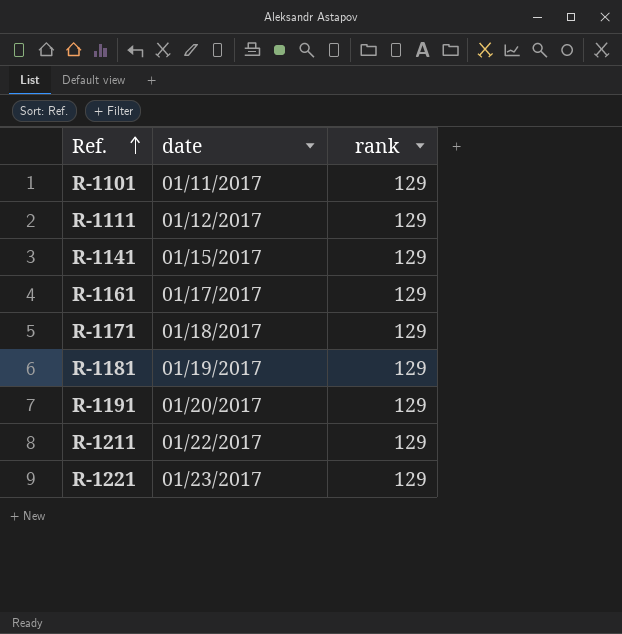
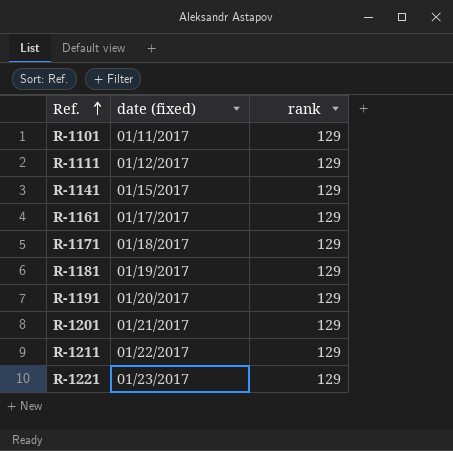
column name: date -> date (fixed)
row R-1201: none -> 01/21/2017 | 129

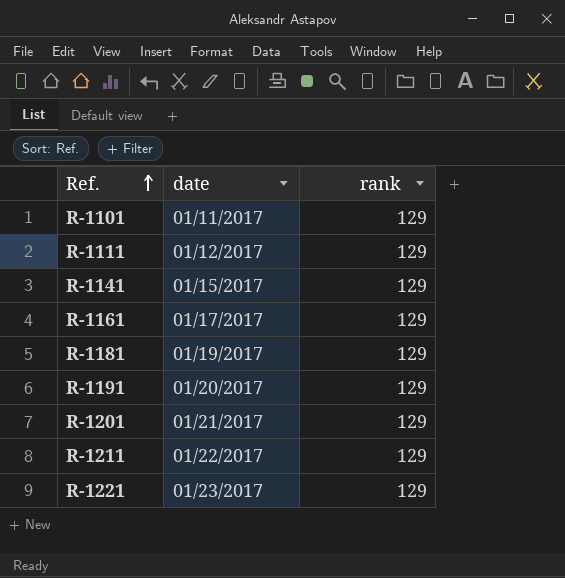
column name: date (fixed) -> date
row R-1171: 01/18/2017 | 129 -> none

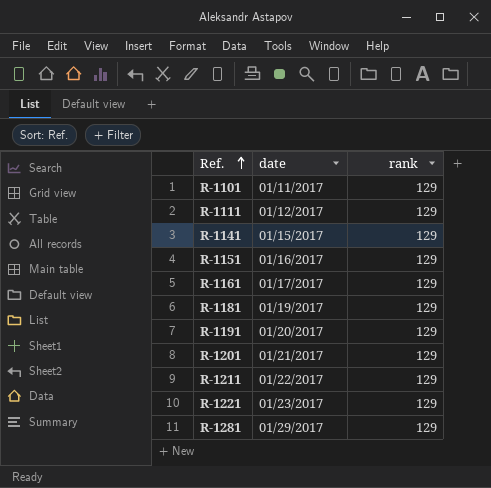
row R-1151: none -> 01/16/2017 | 129
row R-1281: none -> 01/29/2017 | 129

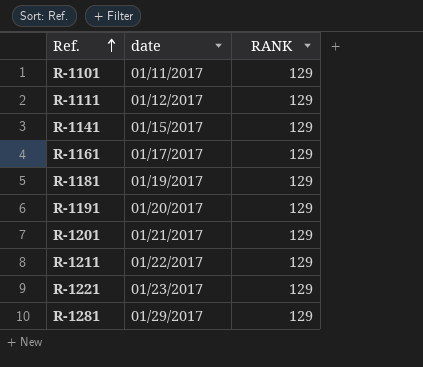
column name: rank -> RANK
row R-1151: 01/16/2017 | 129 -> none

